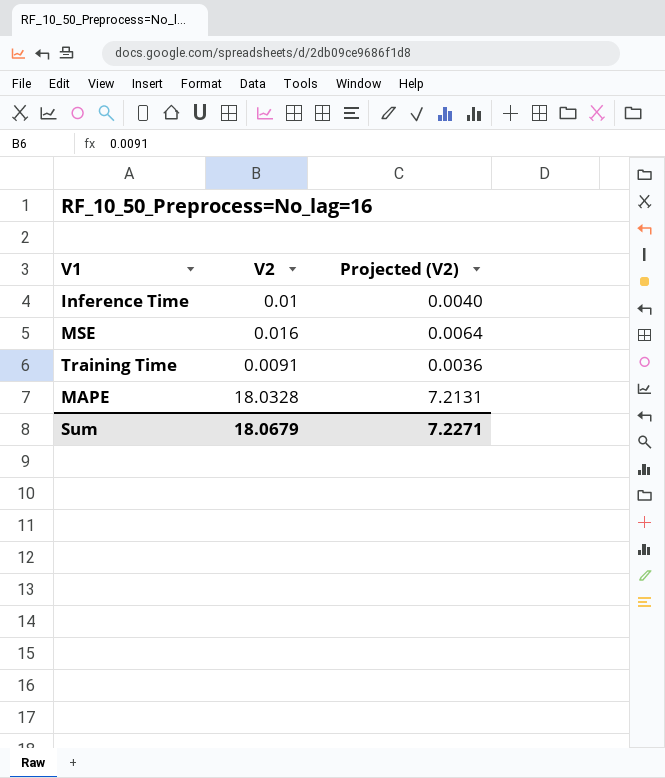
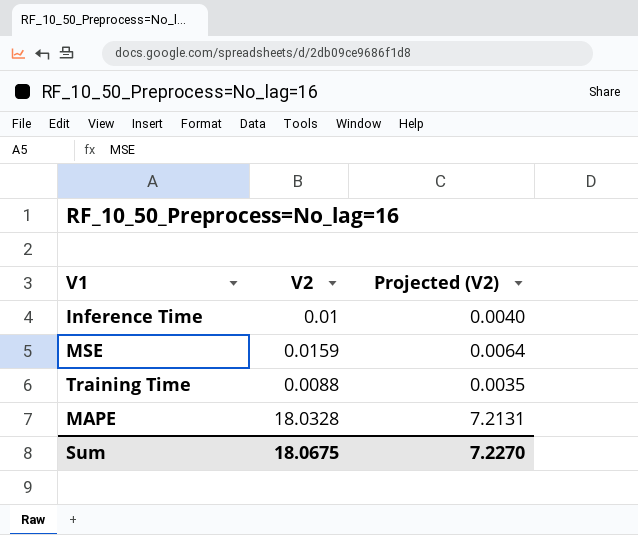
MSE | V2: 0.016 -> 0.0159
Training Time | V2: 0.0091 -> 0.0088
Training Time | Projected (V2): 0.0036 -> 0.0035
Sum | V2: 18.0679 -> 18.0675
Sum | Projected (V2): 7.2271 -> 7.2270

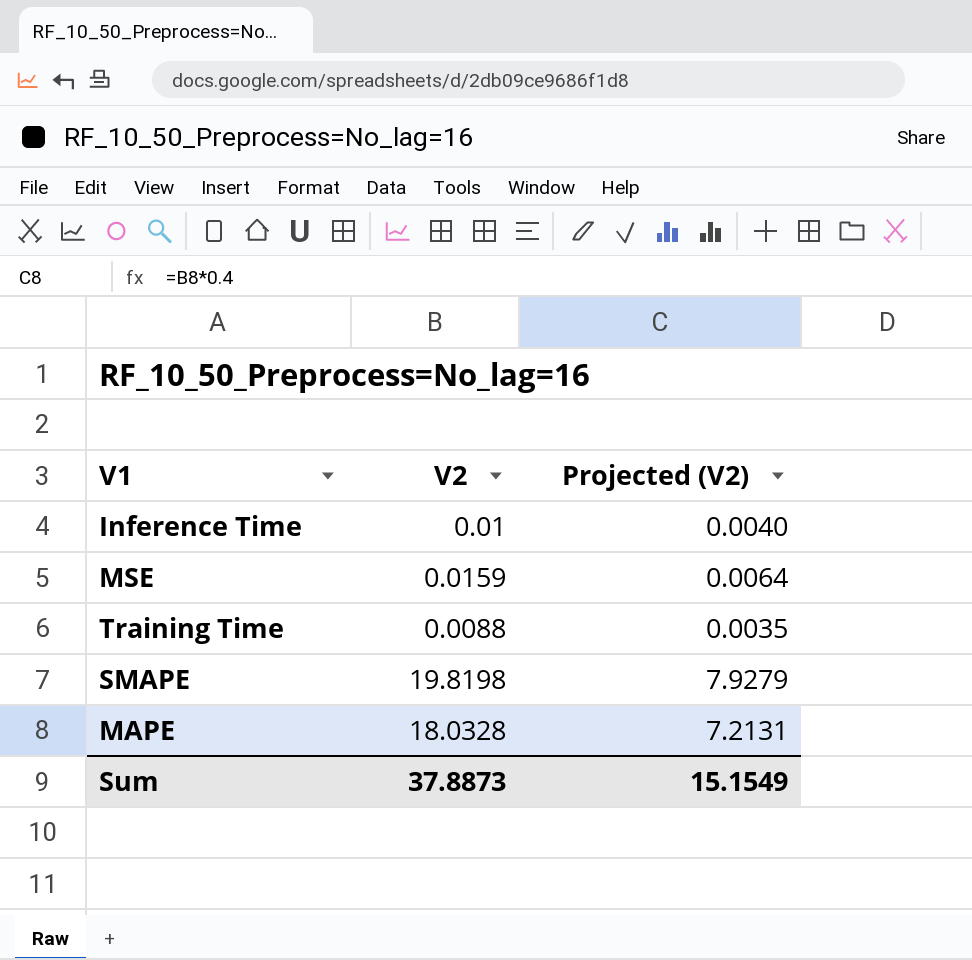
row SMAPE: none -> 19.8198 | 7.9279
Sum | V2: 18.0675 -> 37.8873
Sum | Projected (V2): 7.2270 -> 15.1549

